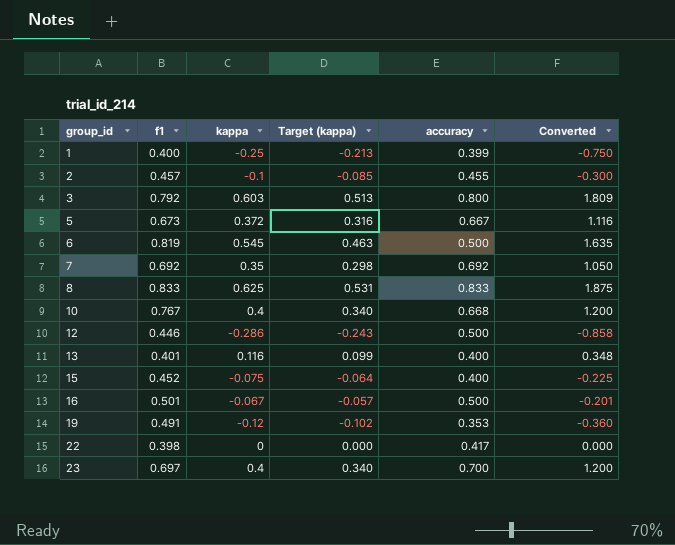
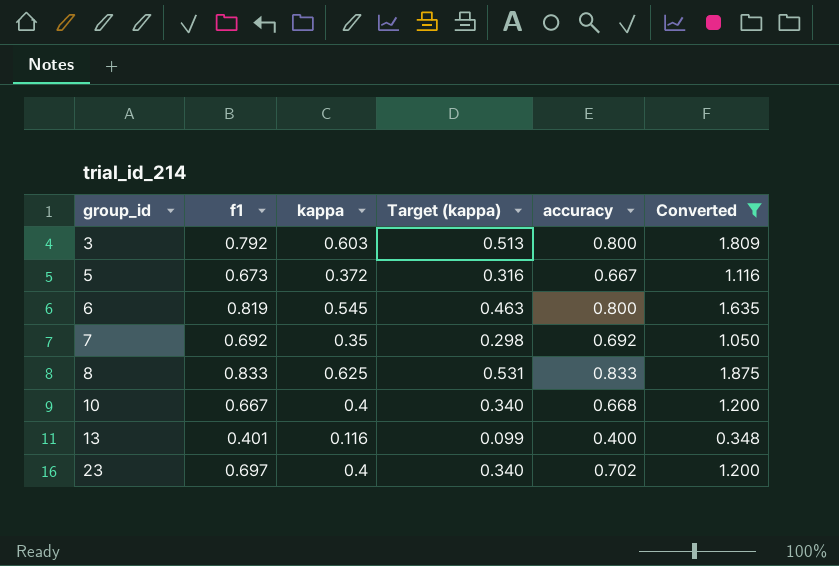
filter: none -> Converted >= 0.348
6 | accuracy: 0.500 -> 0.800
10 | f1: 0.767 -> 0.667
23 | accuracy: 0.700 -> 0.702

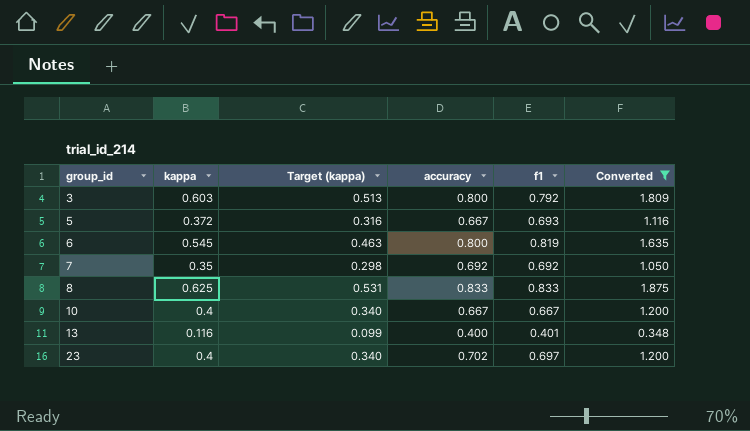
column f1 | position: 2 -> 5
5 | f1: 0.673 -> 0.693
10 | accuracy: 0.668 -> 0.667

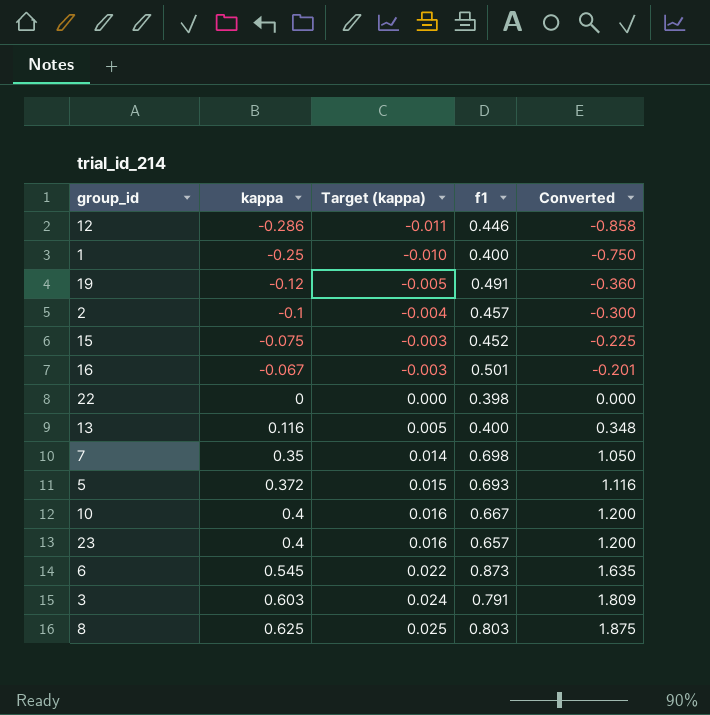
filter: Converted >= 0.348 -> none
row order: group_id ascending -> kappa ascending
column accuracy | position: 4 -> none
column Target (kappa) | formula: [kappa] * 0.85 -> [kappa] * 0.04
13 | f1: 0.401 -> 0.400
7 | f1: 0.692 -> 0.698
23 | f1: 0.697 -> 0.657
6 | f1: 0.819 -> 0.873
3 | f1: 0.792 -> 0.791
8 | f1: 0.833 -> 0.803

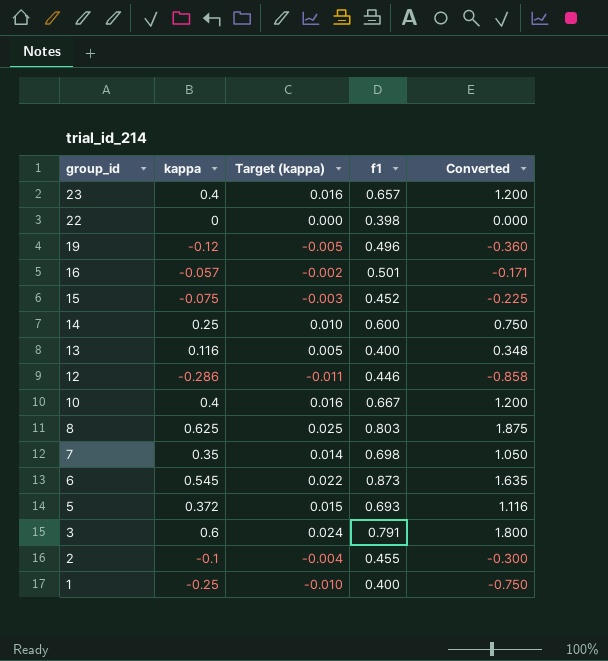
row order: kappa ascending -> group_id descending
19 | f1: 0.491 -> 0.496
16 | kappa: -0.067 -> -0.057
16 | Target (kappa): -0.003 -> -0.002
16 | Converted: -0.201 -> -0.171
row 14: none -> 0.25 | 0.010 | 0.600 | 0.750
3 | kappa: 0.603 -> 0.6
3 | Converted: 1.809 -> 1.800
2 | f1: 0.457 -> 0.455

